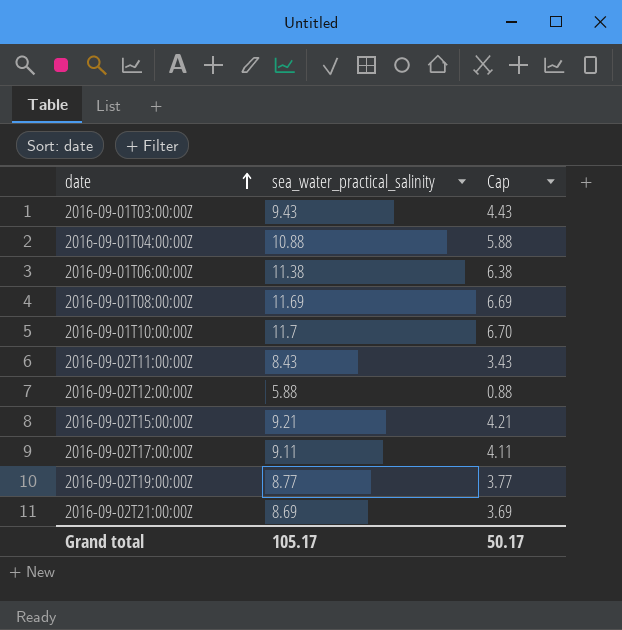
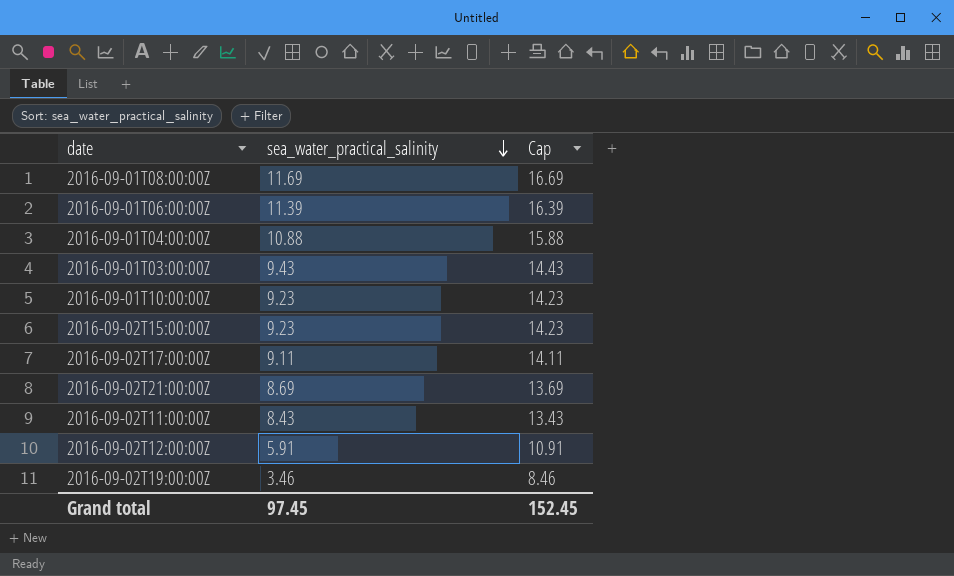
row order: date ascending -> sea_water_practical_salinity descending
column Cap | formula: [sea_water_practical_salinity] - 5 -> [sea_water_practical_salinity] + 5
2016-09-01T06:00:00Z | sea_water_practical_salinity: 11.38 -> 11.39
2016-09-01T10:00:00Z | sea_water_practical_salinity: 11.7 -> 9.23
2016-09-02T15:00:00Z | sea_water_practical_salinity: 9.21 -> 9.23
2016-09-02T12:00:00Z | sea_water_practical_salinity: 5.88 -> 5.91
2016-09-02T19:00:00Z | sea_water_practical_salinity: 8.77 -> 3.46
Grand total | sea_water_practical_salinity: 105.17 -> 97.45
Grand total | Cap: 50.17 -> 152.45

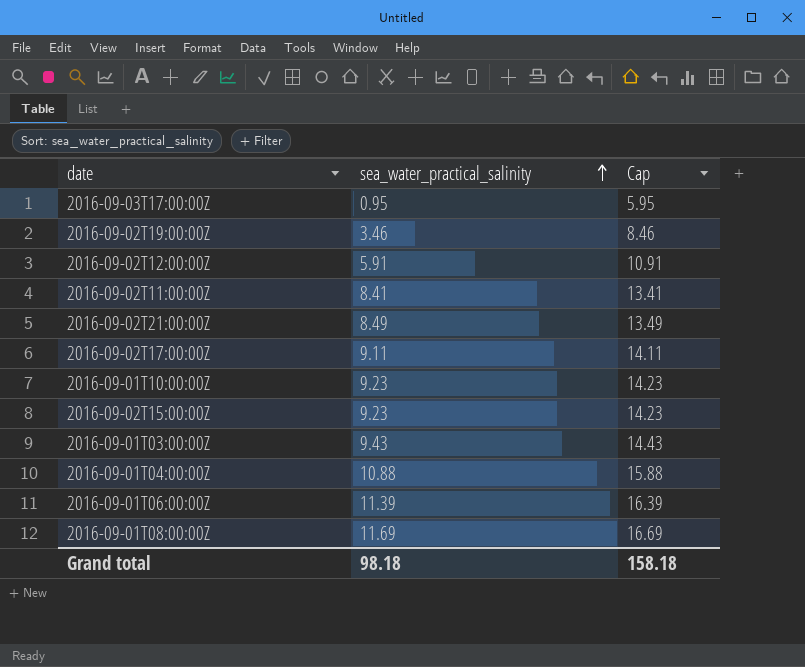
row order: sea_water_practical_salinity descending -> sea_water_practical_salinity ascending
row 2016-09-03T17:00:00Z: none -> 0.95 | 5.95
2016-09-02T11:00:00Z | sea_water_practical_salinity: 8.43 -> 8.41
2016-09-02T11:00:00Z | Cap: 13.43 -> 13.41
2016-09-02T21:00:00Z | sea_water_practical_salinity: 8.69 -> 8.49
2016-09-02T21:00:00Z | Cap: 13.69 -> 13.49
Grand total | sea_water_practical_salinity: 97.45 -> 98.18
Grand total | Cap: 152.45 -> 158.18

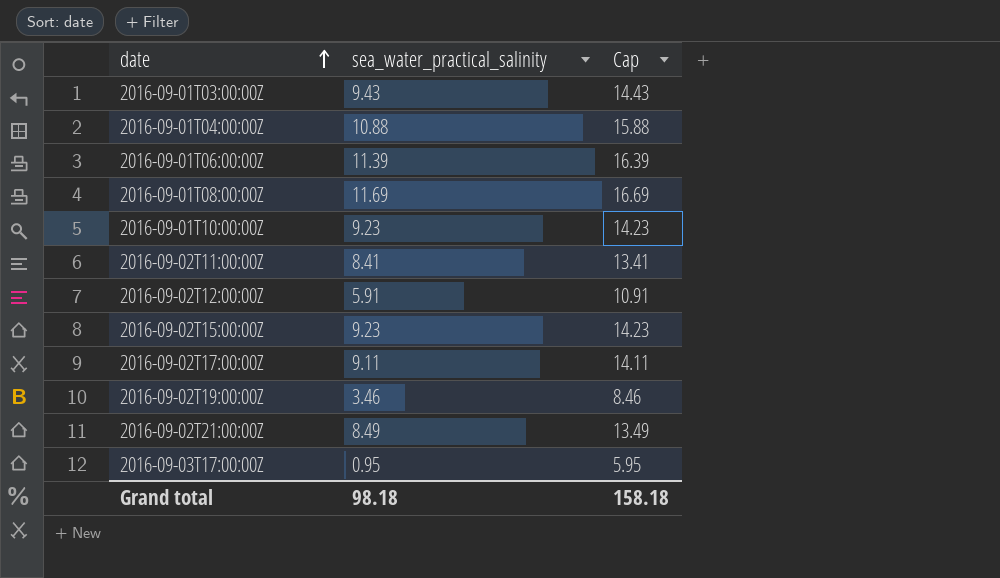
row order: sea_water_practical_salinity ascending -> date ascending

